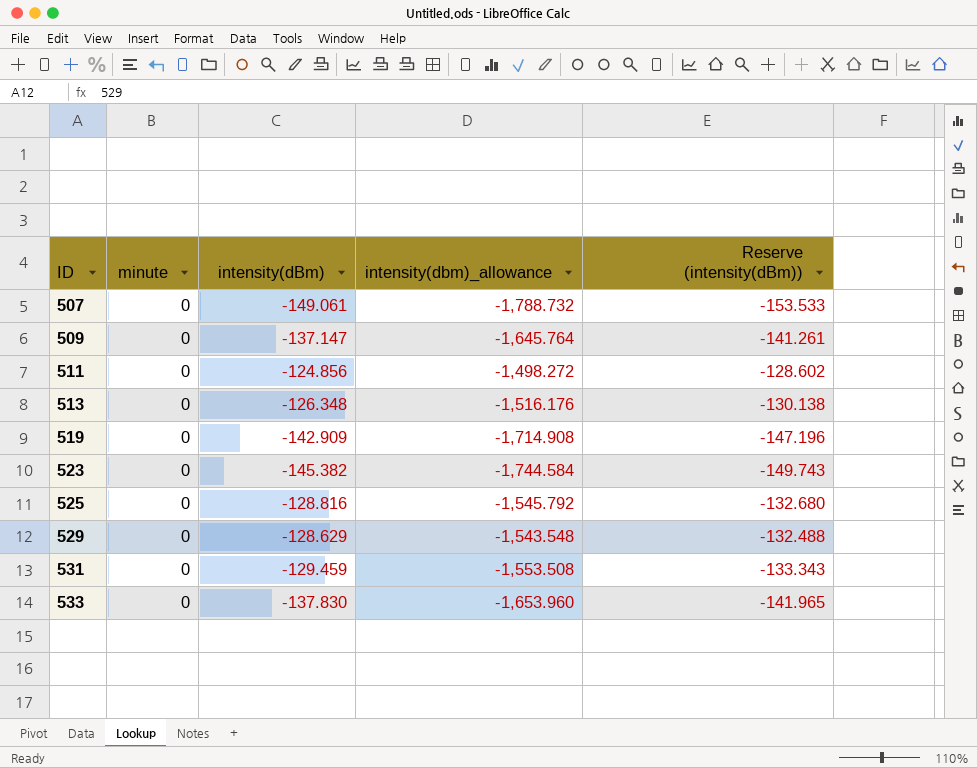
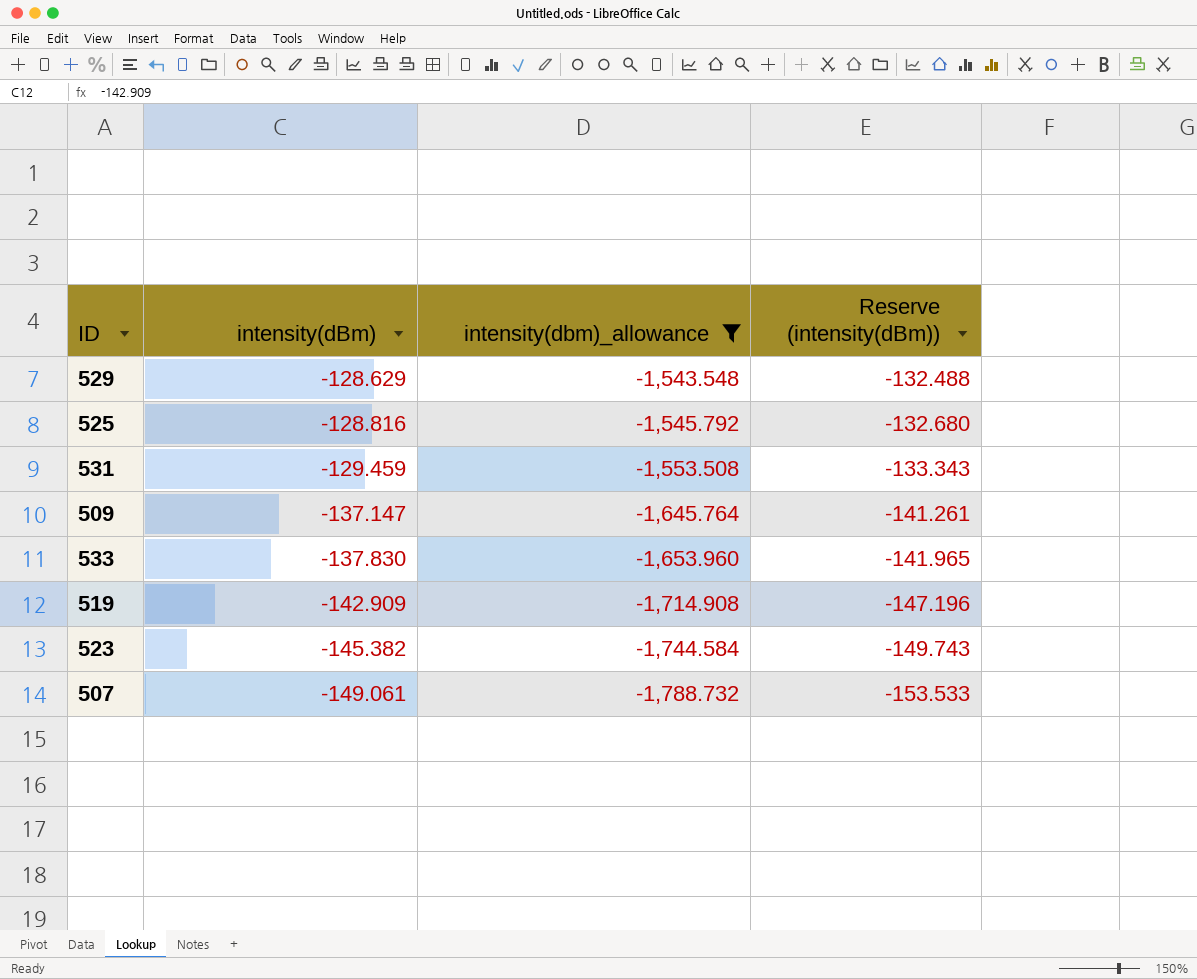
filter: none -> intensity(dbm)_allowance <= -1,543.548
row order: ID ascending -> intensity(dBm) descending
column minute | position: 2 -> none

